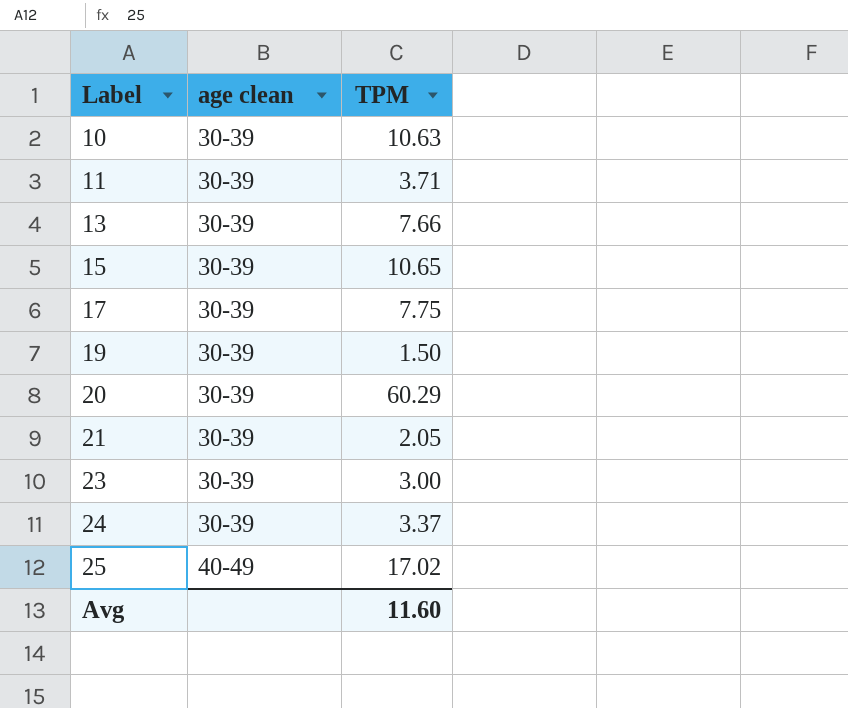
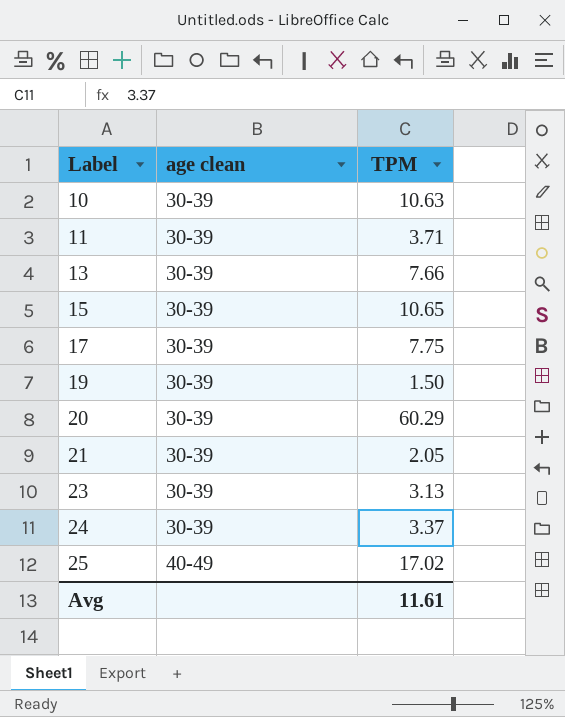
23 | TPM: 3.00 -> 3.13
Avg | TPM: 11.60 -> 11.61

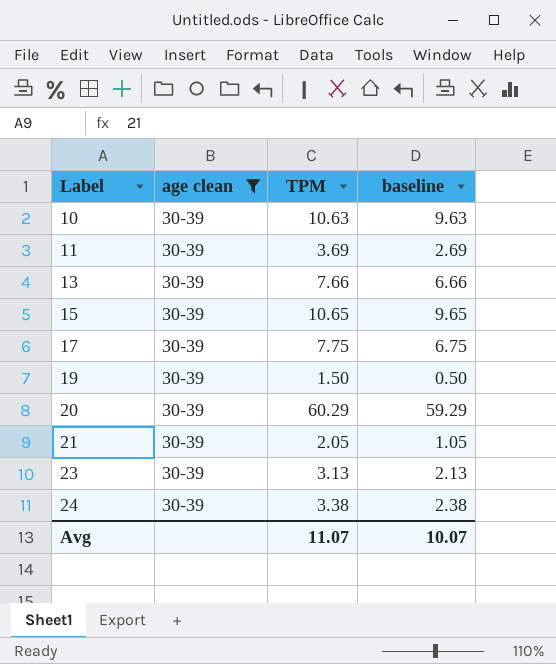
filter: none -> age clean = 30-39
column baseline | formula: none -> [TPM] - 1
11 | TPM: 3.71 -> 3.69
24 | TPM: 3.37 -> 3.38
Avg | TPM: 11.61 -> 11.07

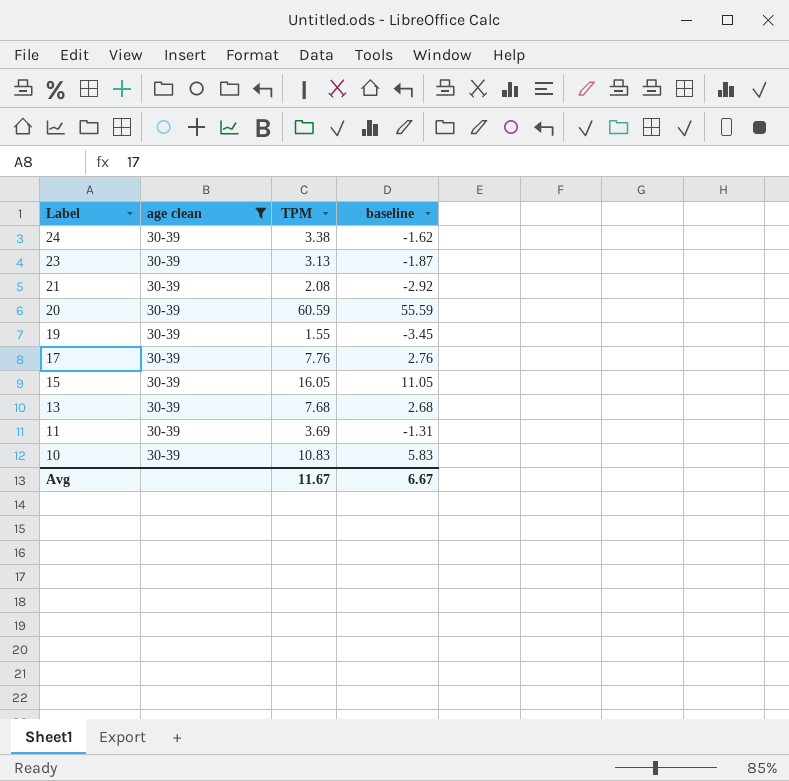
row order: Label ascending -> Label descending
column baseline | formula: [TPM] - 1 -> [TPM] - 5
21 | TPM: 2.05 -> 2.08
20 | TPM: 60.29 -> 60.59
19 | TPM: 1.50 -> 1.55
17 | TPM: 7.75 -> 7.76
15 | TPM: 10.65 -> 16.05
13 | TPM: 7.66 -> 7.68
10 | TPM: 10.63 -> 10.83
Avg | TPM: 11.07 -> 11.67
Avg | baseline: 10.07 -> 6.67

